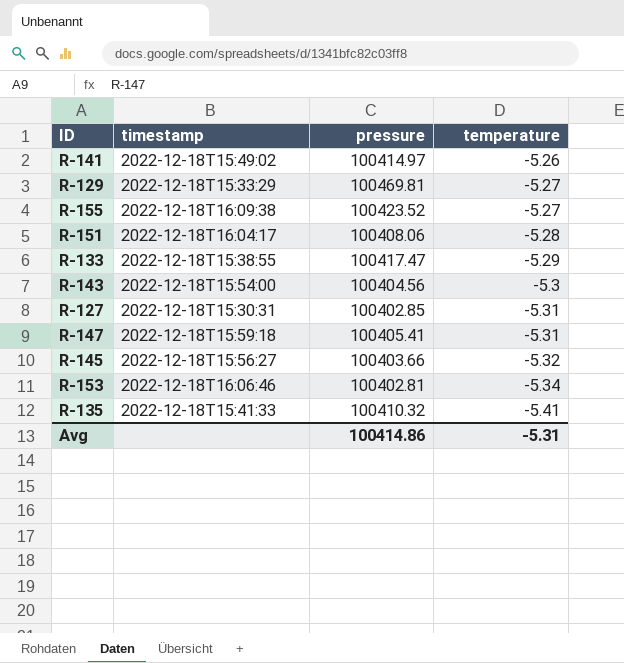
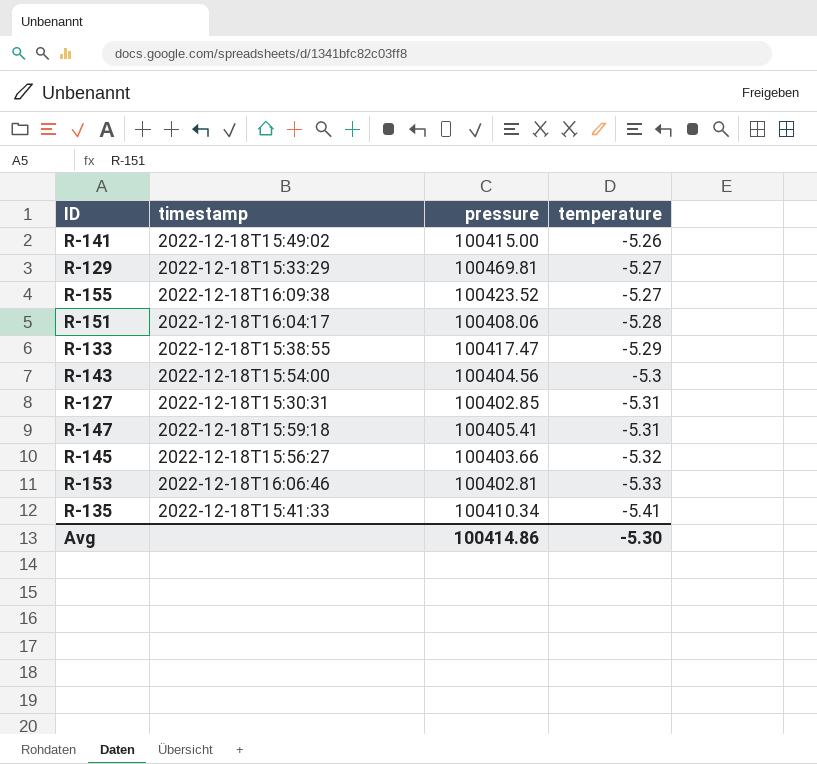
R-141 | pressure: 100414.97 -> 100415.00
R-153 | temperature: -5.34 -> -5.33
R-135 | pressure: 100410.32 -> 100410.34
Avg | temperature: -5.31 -> -5.30

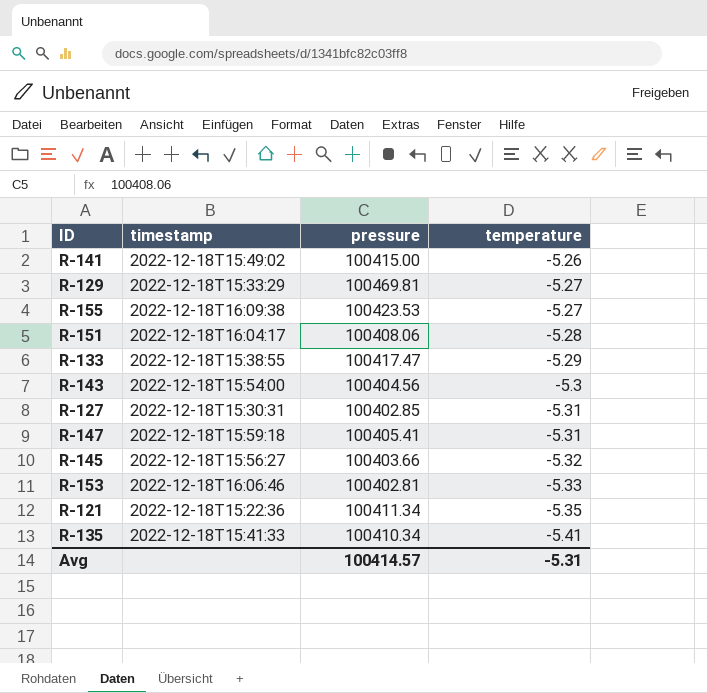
R-155 | pressure: 100423.52 -> 100423.53
row R-121: none -> 2022-12-18T15:22:36 | 100411.34 | -5.35
Avg | pressure: 100414.86 -> 100414.57
Avg | temperature: -5.30 -> -5.31

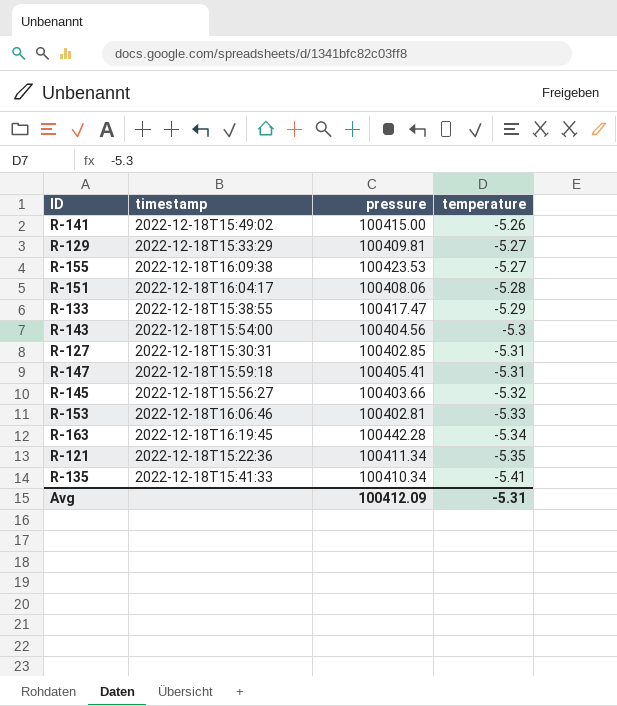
R-129 | pressure: 100469.81 -> 100409.81
row R-163: none -> 2022-12-18T16:19:45 | 100442.28 | -5.34
Avg | pressure: 100414.57 -> 100412.09

